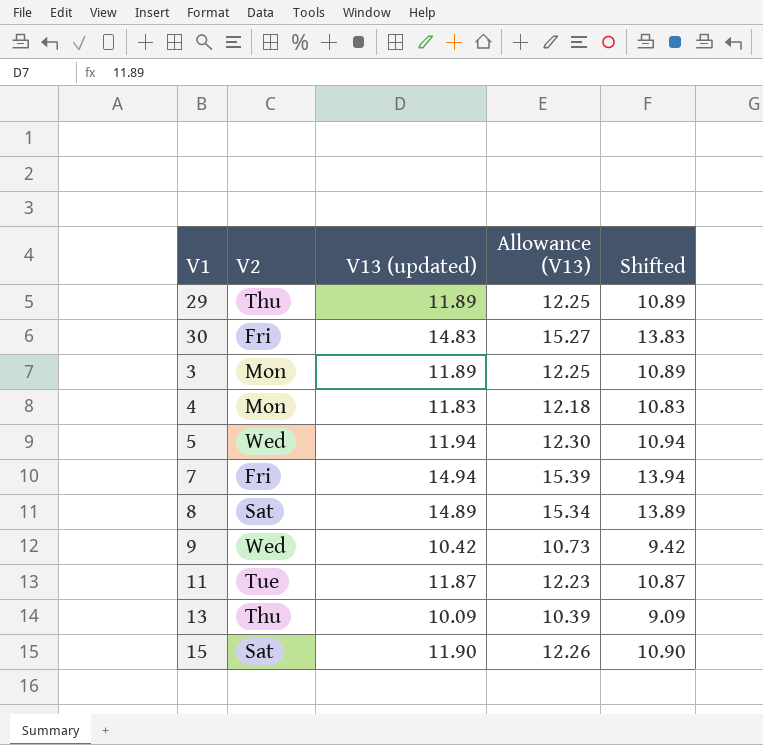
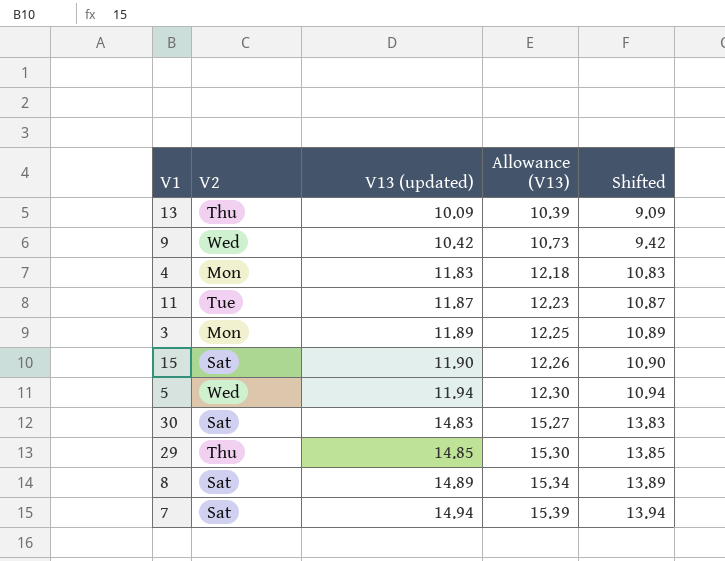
row order: none -> V13 (updated) ascending
30 | V2: Fri -> Sat
29 | V13 (updated): 11.89 -> 14.85
29 | Allowance (V13): 12.25 -> 15.30
29 | Shifted: 10.89 -> 13.85
7 | V2: Fri -> Sat

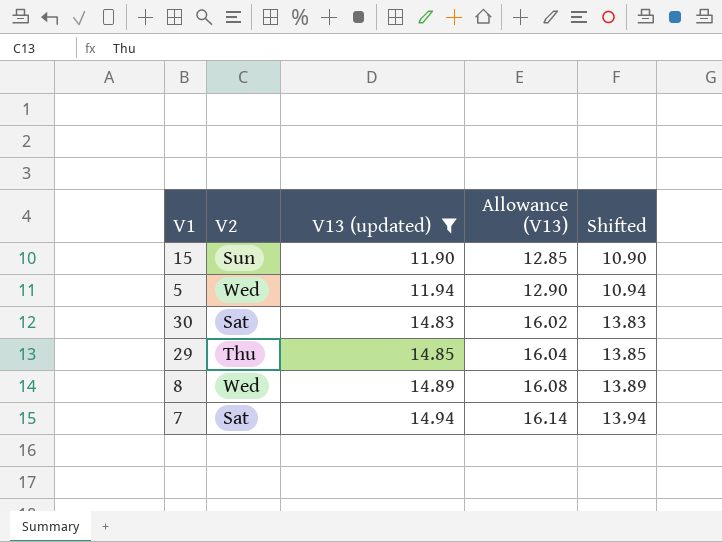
filter: none -> V13 (updated) >= 11.90
column Allowance (V13) | formula: [V13 (updated)] * 1.03 -> [V13 (updated)] * 1.08
15 | V2: Sat -> Sun
8 | V2: Sat -> Wed

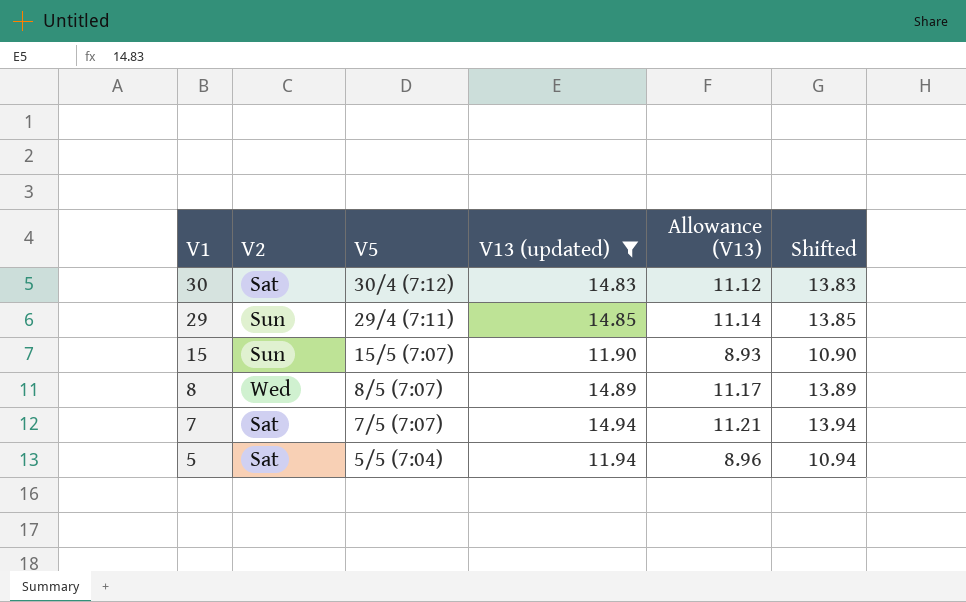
row order: V13 (updated) ascending -> V1 descending
column V5 | position: none -> 3
column Allowance (V13) | formula: [V13 (updated)] * 1.08 -> [V13 (updated)] * 0.75
29 | V2: Thu -> Sun
5 | V2: Wed -> Sat

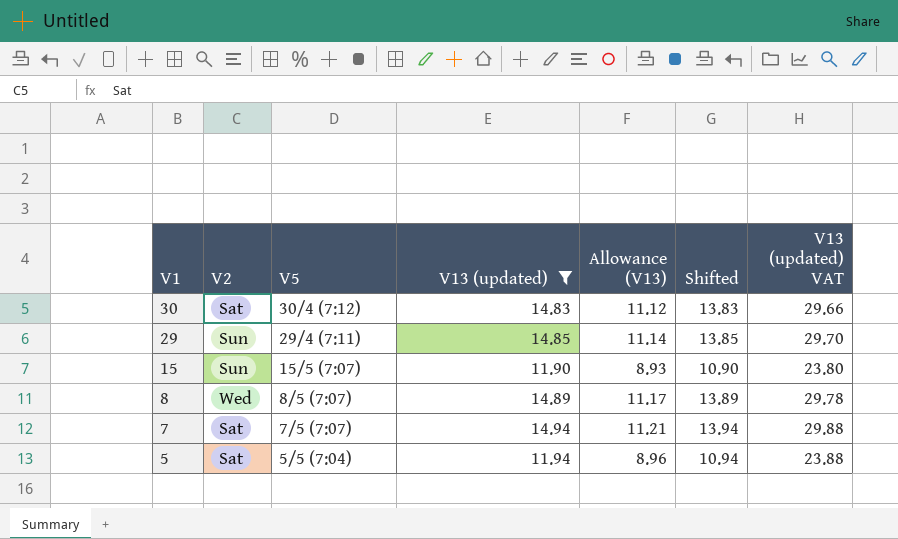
column V13 (updated) VAT | formula: none -> [V13 (updated)] * 2

